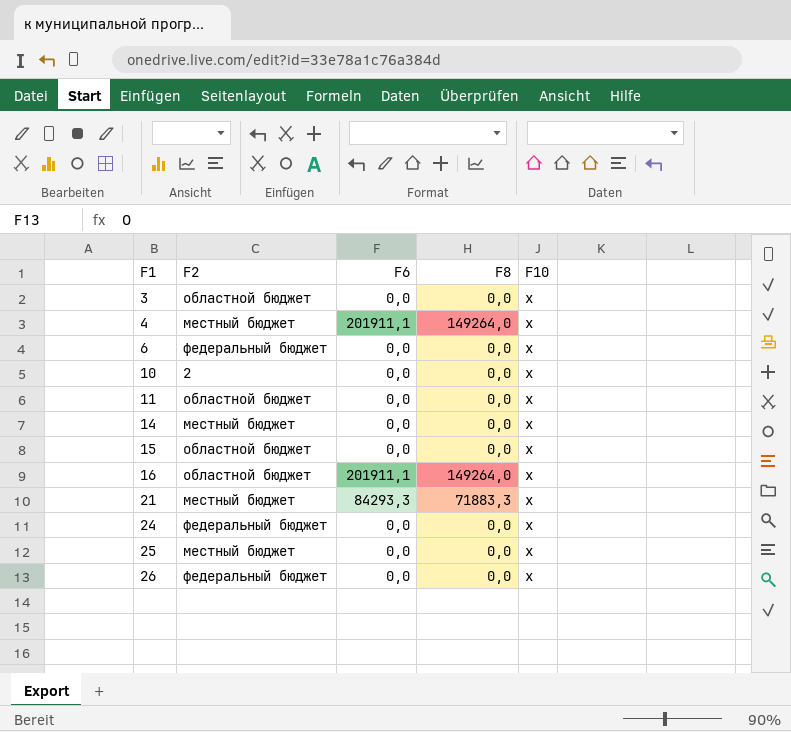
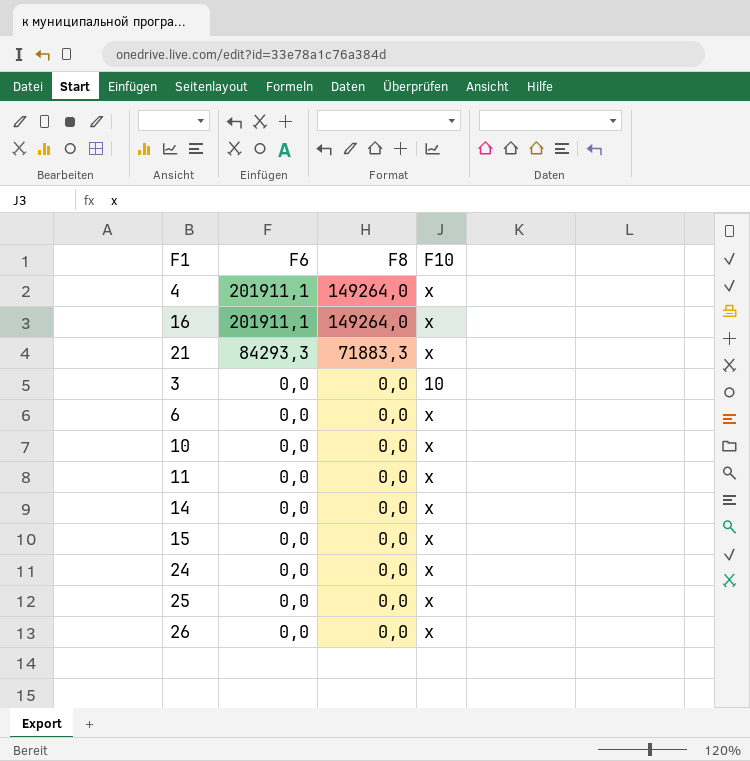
row order: F1 ascending -> F6 descending
column F2 | position: 2 -> none
16 | F10: х -> x
3 | F10: x -> 10
10 | F10: x -> х

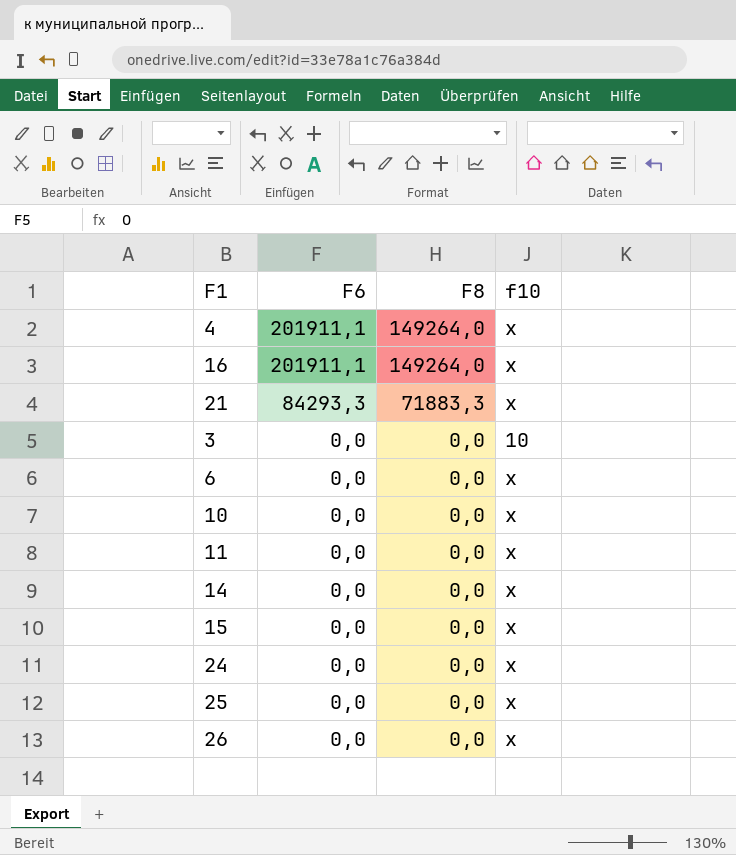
column name: F10 -> f10

